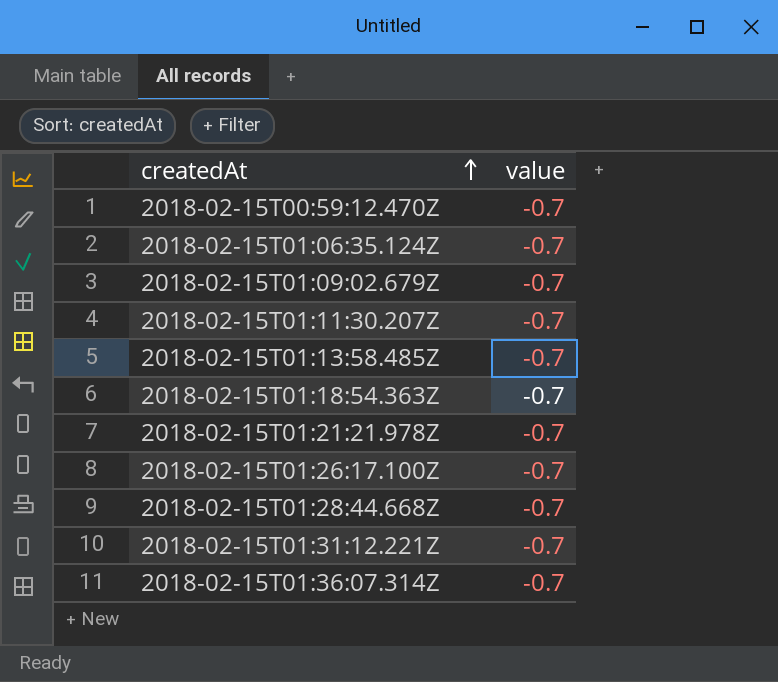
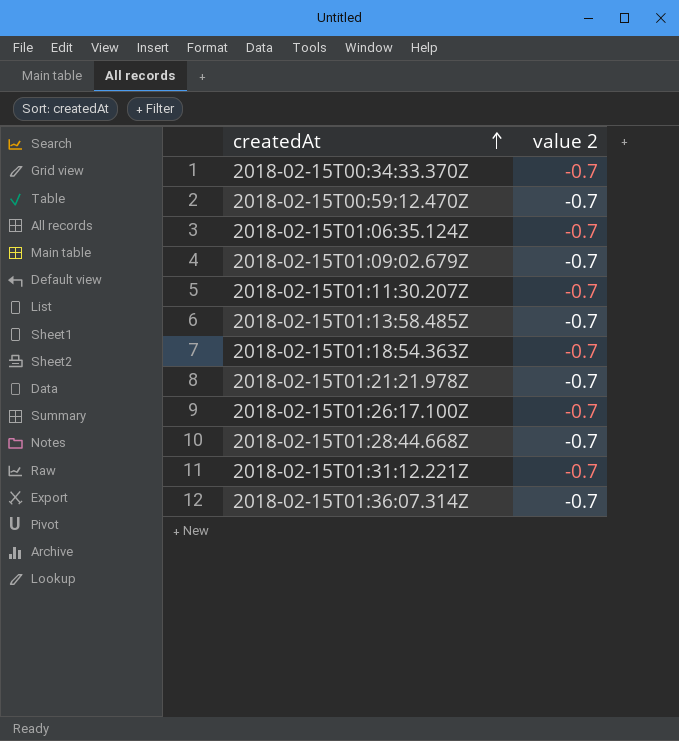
column name: value -> value 2
row 2018-02-15T00:34:33.370Z: none -> -0.7

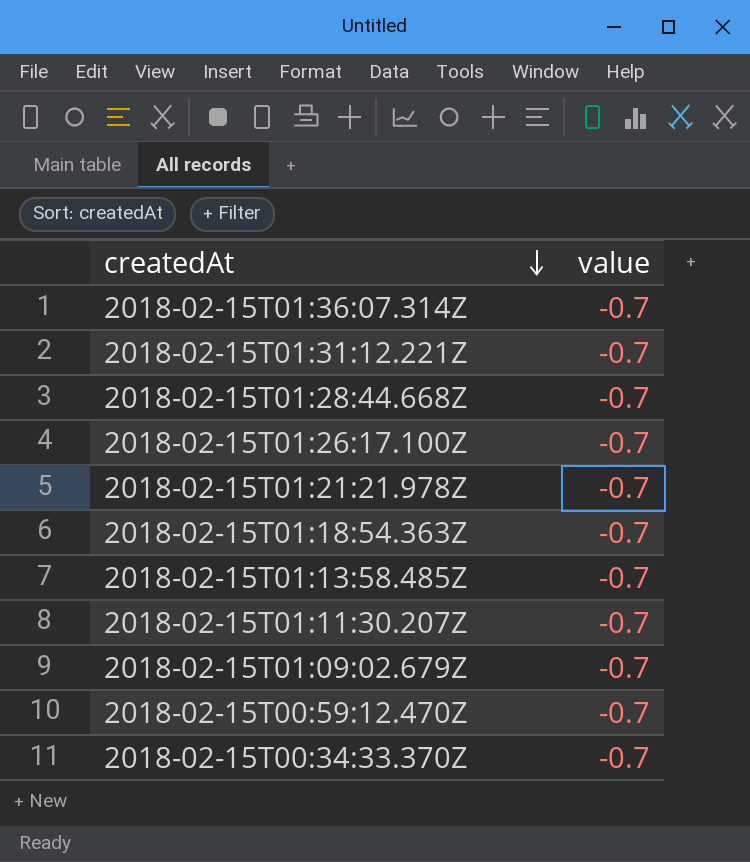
row order: createdAt ascending -> createdAt descending
column name: value 2 -> value
row 2018-02-15T01:06:35.124Z: -0.7 -> none

